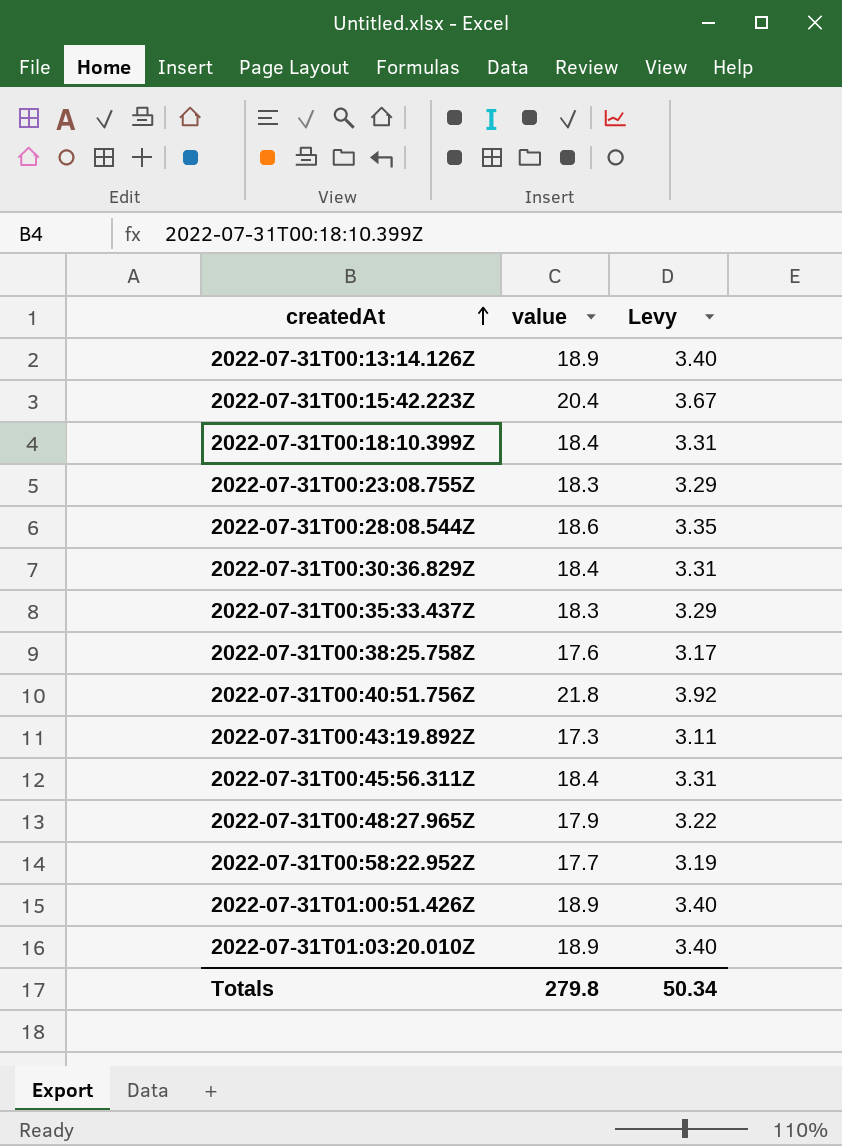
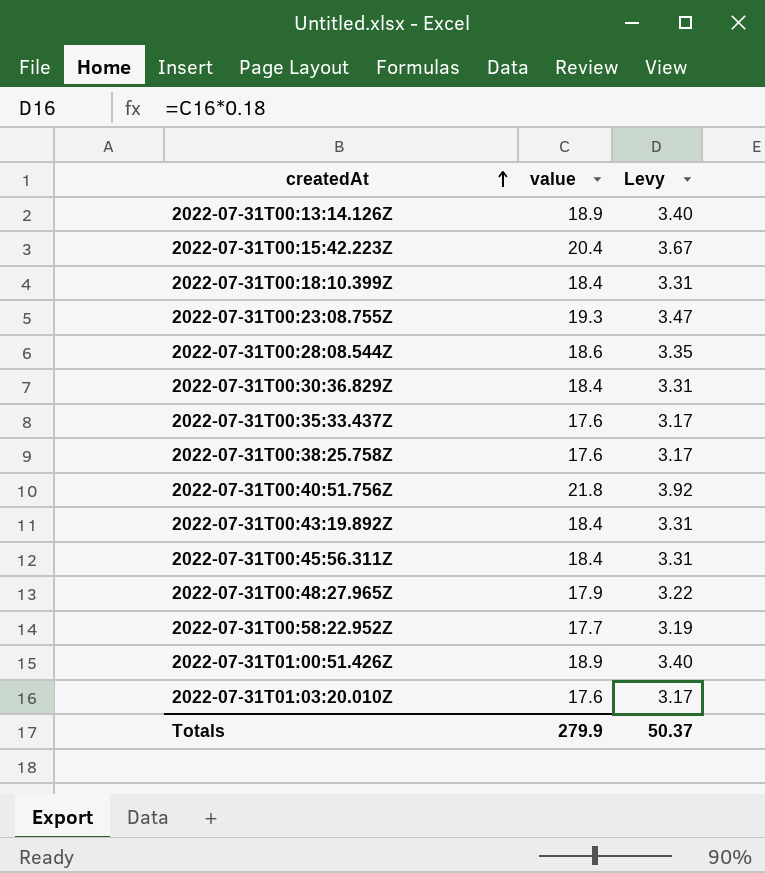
2022-07-31T00:23:08.755Z | value: 18.3 -> 19.3
2022-07-31T00:23:08.755Z | Levy: 3.29 -> 3.47
2022-07-31T00:35:33.437Z | value: 18.3 -> 17.6
2022-07-31T00:35:33.437Z | Levy: 3.29 -> 3.17
2022-07-31T00:43:19.892Z | value: 17.3 -> 18.4
2022-07-31T00:43:19.892Z | Levy: 3.11 -> 3.31
2022-07-31T01:03:20.010Z | value: 18.9 -> 17.6
2022-07-31T01:03:20.010Z | Levy: 3.40 -> 3.17
Totals | value: 279.8 -> 279.9
Totals | Levy: 50.34 -> 50.37

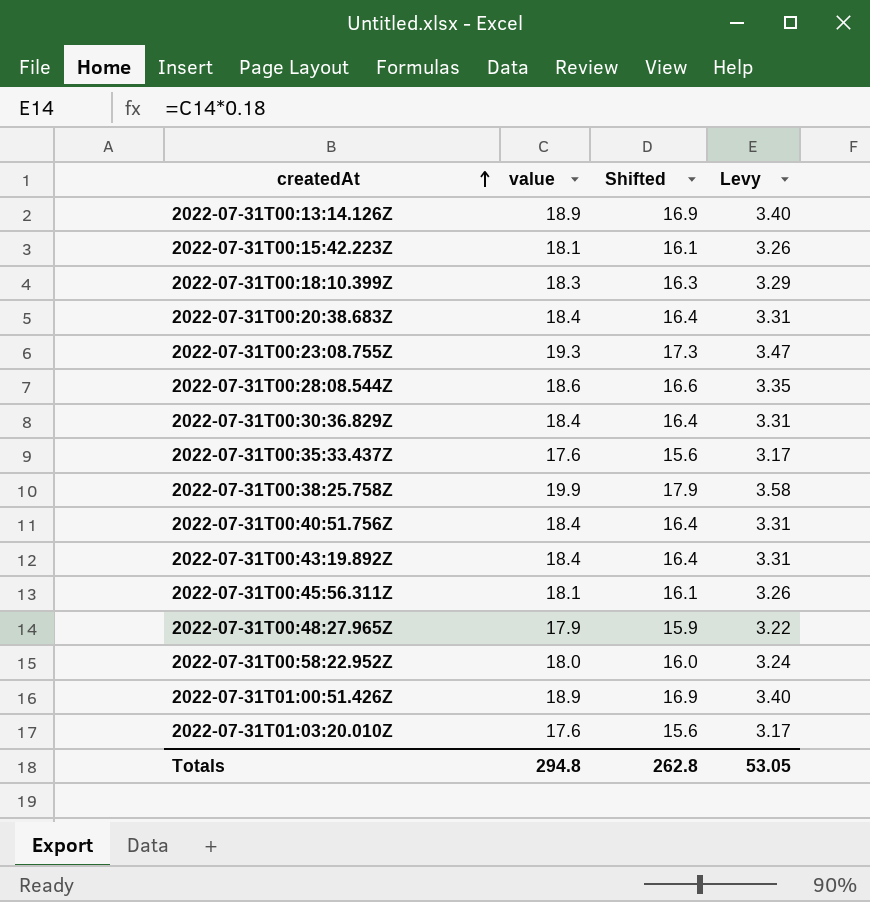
column Shifted | formula: none -> [value] - 2
2022-07-31T00:15:42.223Z | value: 20.4 -> 18.1
2022-07-31T00:15:42.223Z | Levy: 3.67 -> 3.26
2022-07-31T00:18:10.399Z | value: 18.4 -> 18.3
2022-07-31T00:18:10.399Z | Levy: 3.31 -> 3.29
row 2022-07-31T00:20:38.683Z: none -> 18.4 | 16.4 | 3.31
2022-07-31T00:38:25.758Z | value: 17.6 -> 19.9
2022-07-31T00:38:25.758Z | Levy: 3.17 -> 3.58
2022-07-31T00:40:51.756Z | value: 21.8 -> 18.4
2022-07-31T00:40:51.756Z | Levy: 3.92 -> 3.31
2022-07-31T00:45:56.311Z | value: 18.4 -> 18.1
2022-07-31T00:45:56.311Z | Levy: 3.31 -> 3.26
2022-07-31T00:58:22.952Z | value: 17.7 -> 18.0
2022-07-31T00:58:22.952Z | Levy: 3.19 -> 3.24
Totals | value: 279.9 -> 294.8
Totals | Levy: 50.37 -> 53.05

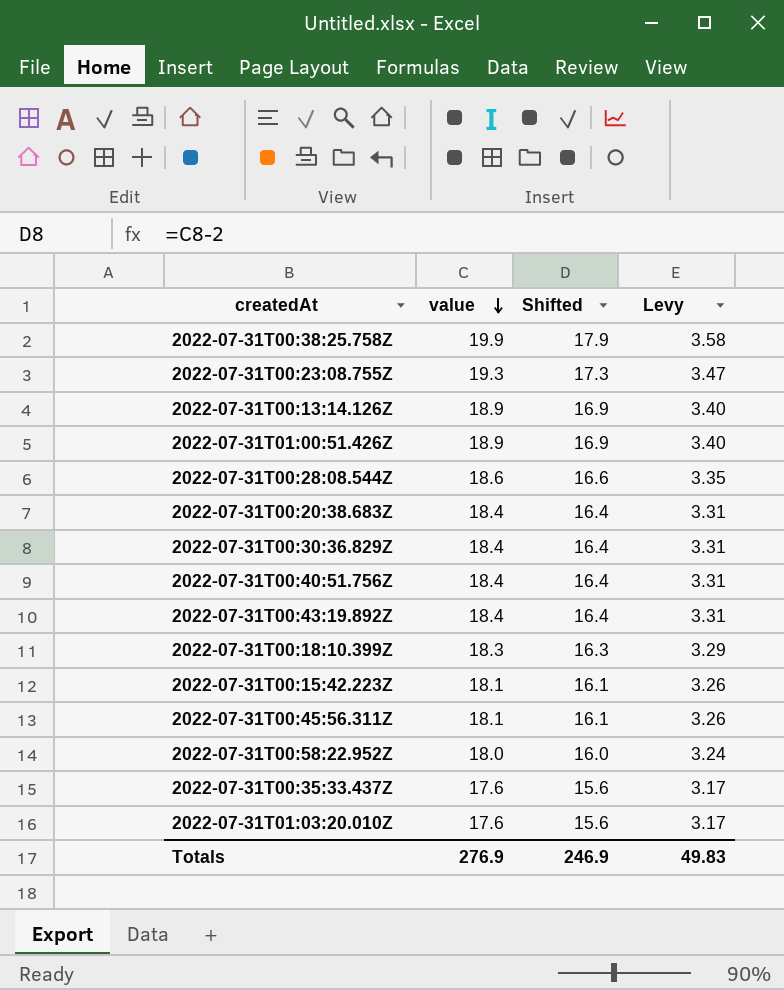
row order: createdAt ascending -> value descending
row 2022-07-31T00:48:27.965Z: 17.9 | 15.9 | 3.22 -> none
Totals | value: 294.8 -> 276.9
Totals | Shifted: 262.8 -> 246.9
Totals | Levy: 53.05 -> 49.83

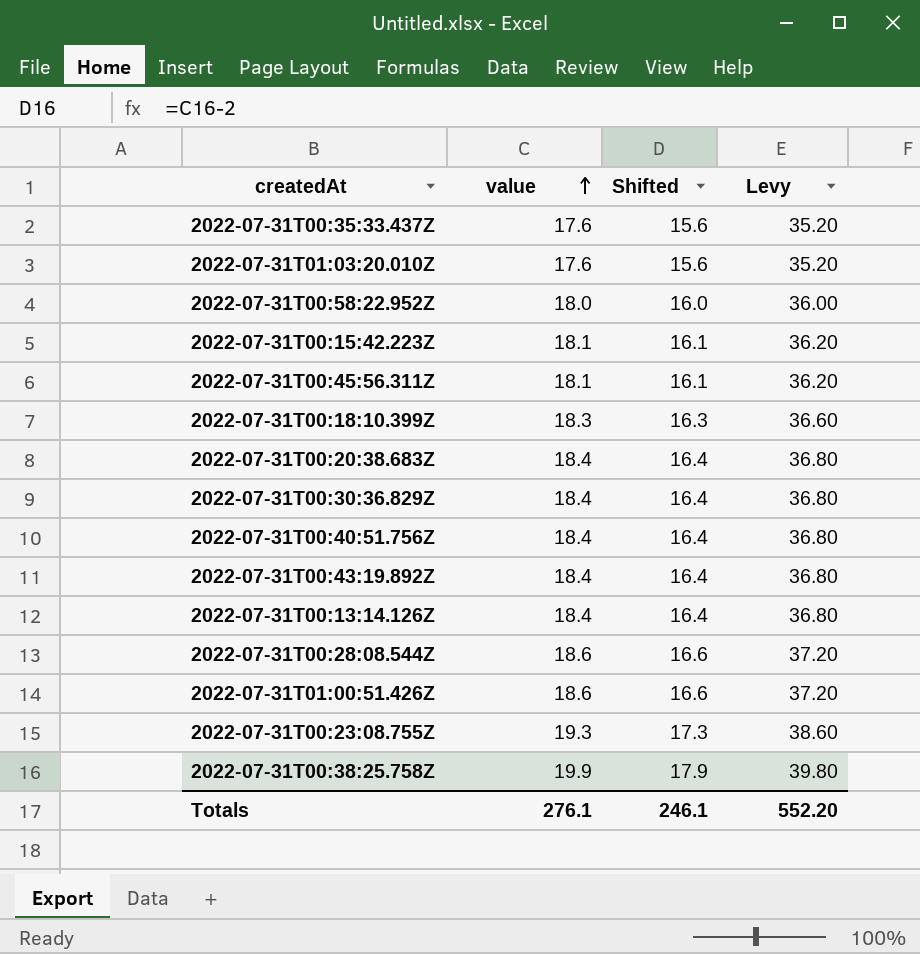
row order: value descending -> value ascending
column Levy | formula: [value] * 0.18 -> [value] * 2
2022-07-31T00:13:14.126Z | value: 18.9 -> 18.4
2022-07-31T00:13:14.126Z | Shifted: 16.9 -> 16.4
2022-07-31T01:00:51.426Z | value: 18.9 -> 18.6
2022-07-31T01:00:51.426Z | Shifted: 16.9 -> 16.6
Totals | value: 276.9 -> 276.1
Totals | Shifted: 246.9 -> 246.1
Totals | Levy: 49.83 -> 552.20

